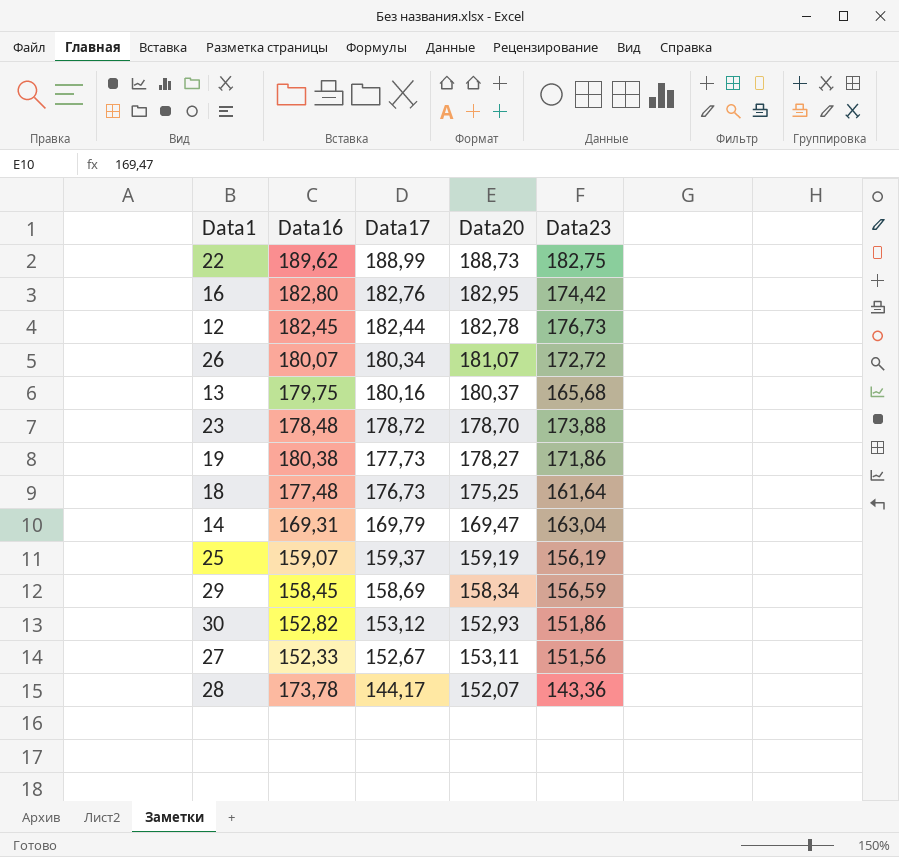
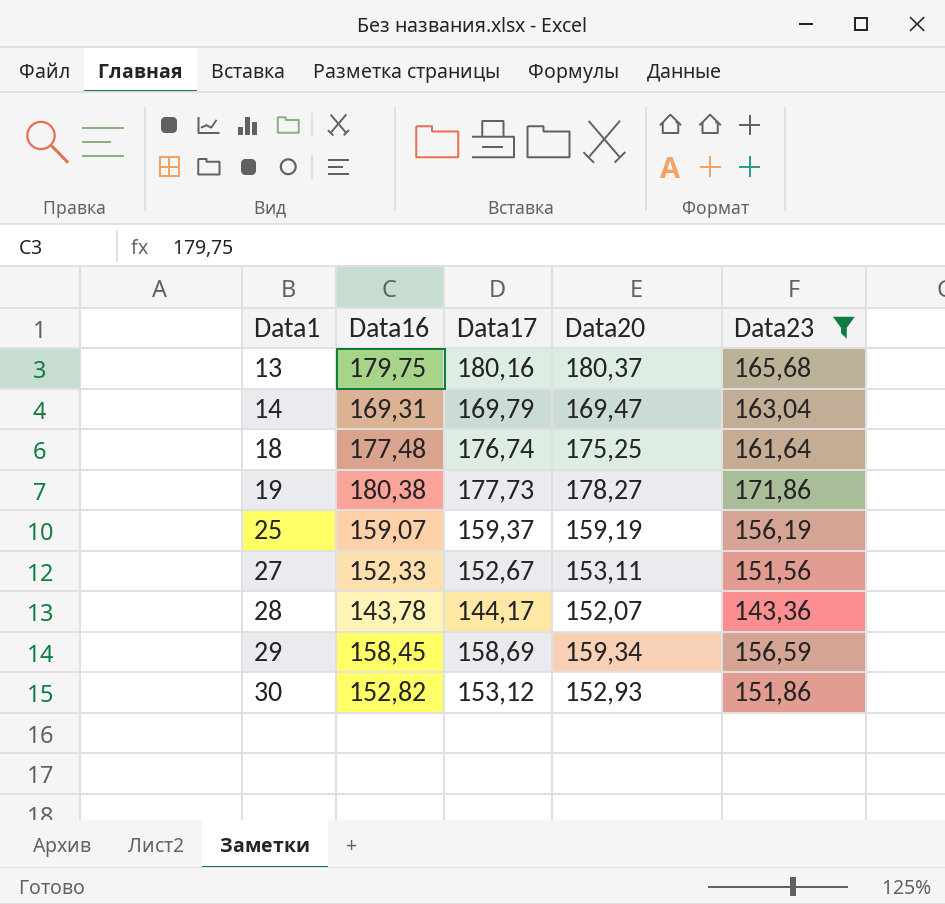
filter: none -> Data23 <= 171,86
row order: Data17 descending -> Data1 ascending
18 | Data17: 176,73 -> 176,74
28 | Data16: 173,78 -> 143,78
29 | Data20: 158,34 -> 159,34

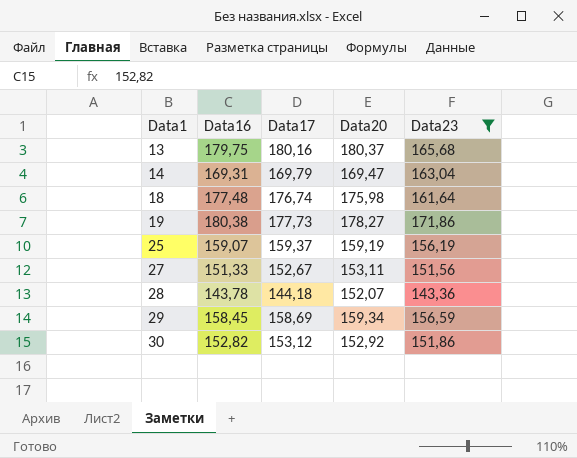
18 | Data20: 175,25 -> 175,98
27 | Data16: 152,33 -> 151,33
28 | Data17: 144,17 -> 144,18
30 | Data20: 152,93 -> 152,92

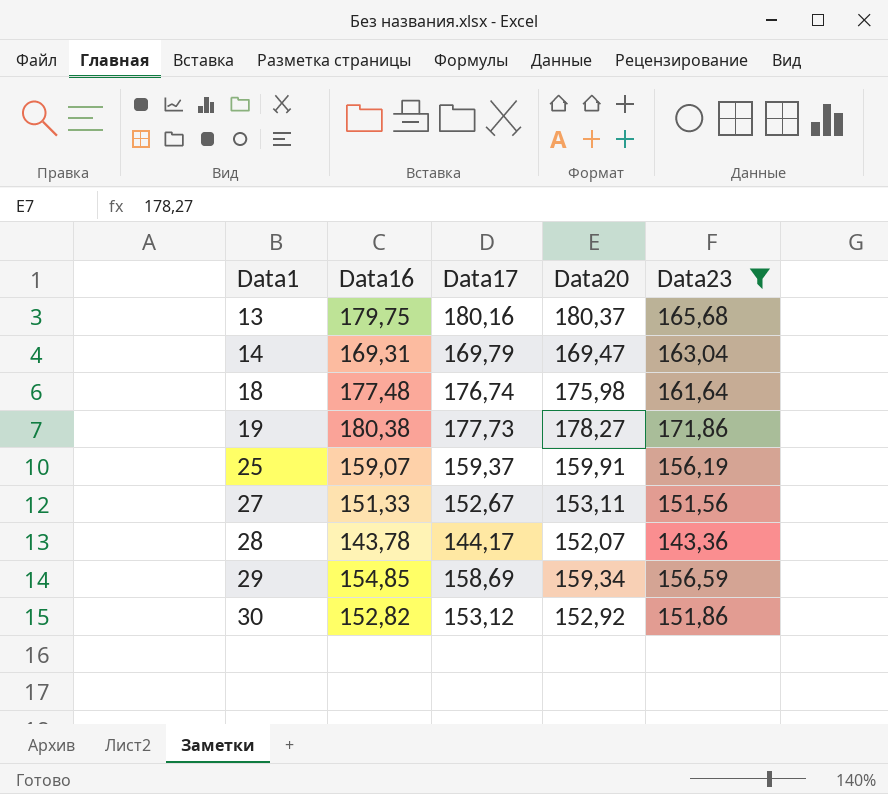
25 | Data20: 159,19 -> 159,91
28 | Data17: 144,18 -> 144,17
29 | Data16: 158,45 -> 154,85

